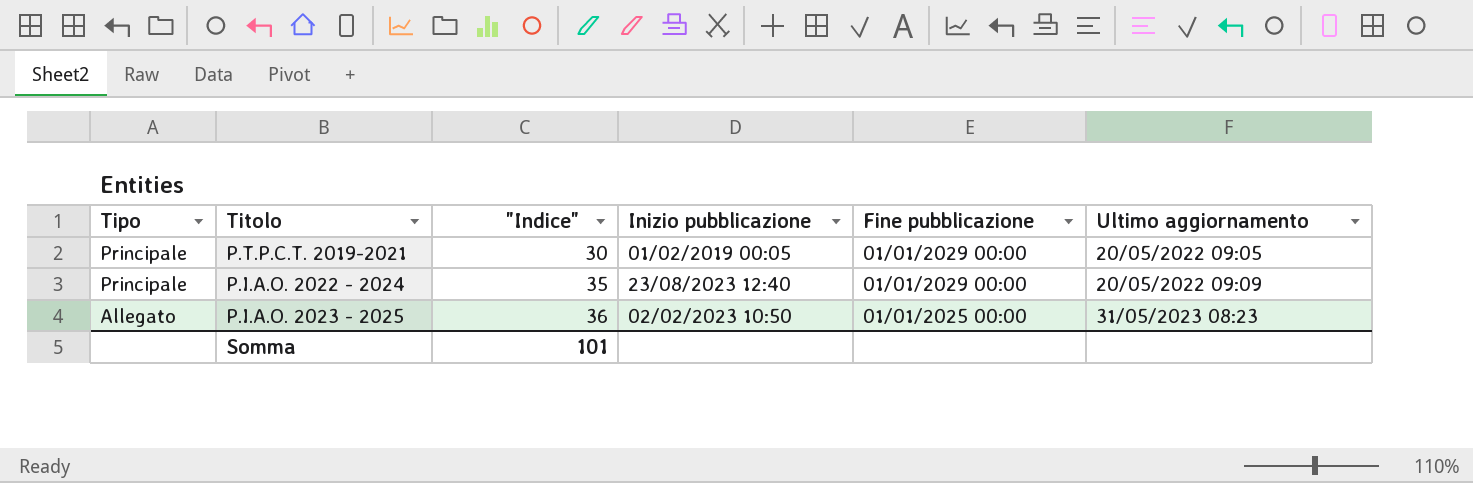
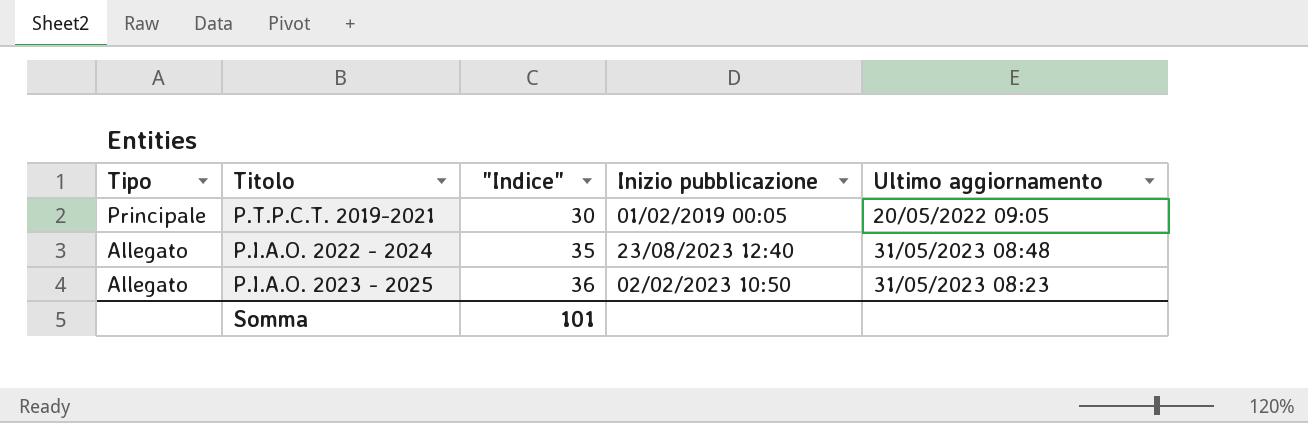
column Fine pubblicazione | position: 5 -> none
P.I.A.O. 2022 - 2024 | Tipo: Principale -> Allegato
P.I.A.O. 2022 - 2024 | Ultimo aggiornamento: 20/05/2022 09:09 -> 31/05/2023 08:48

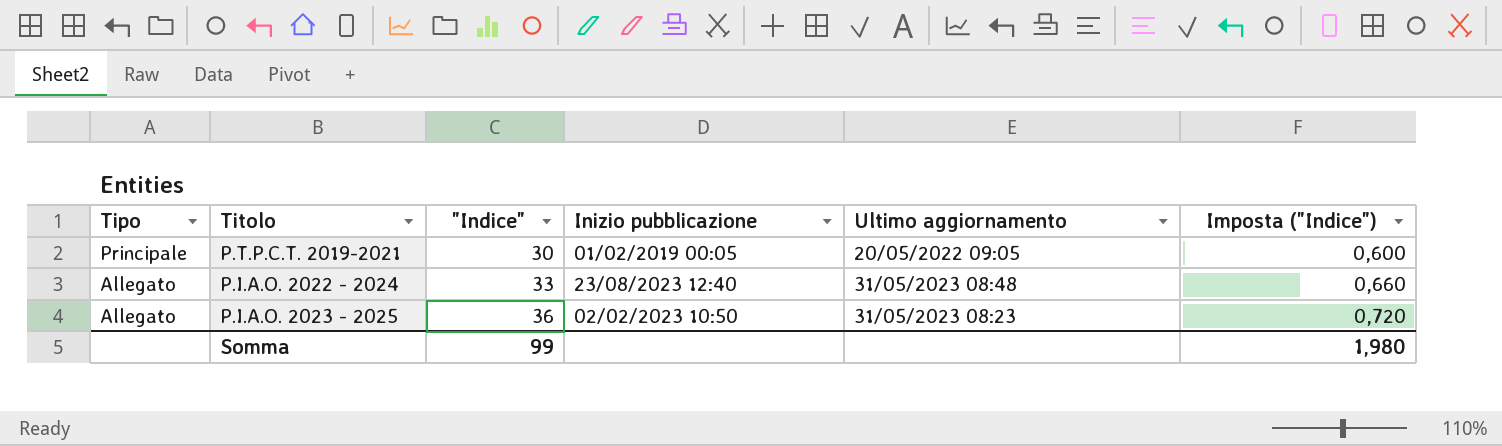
column Imposta ("Indice") | formula: none -> ["Indice"] * 0,02
P.I.A.O. 2022 - 2024 | "Indice": 35 -> 33
Somma | "Indice": 101 -> 99

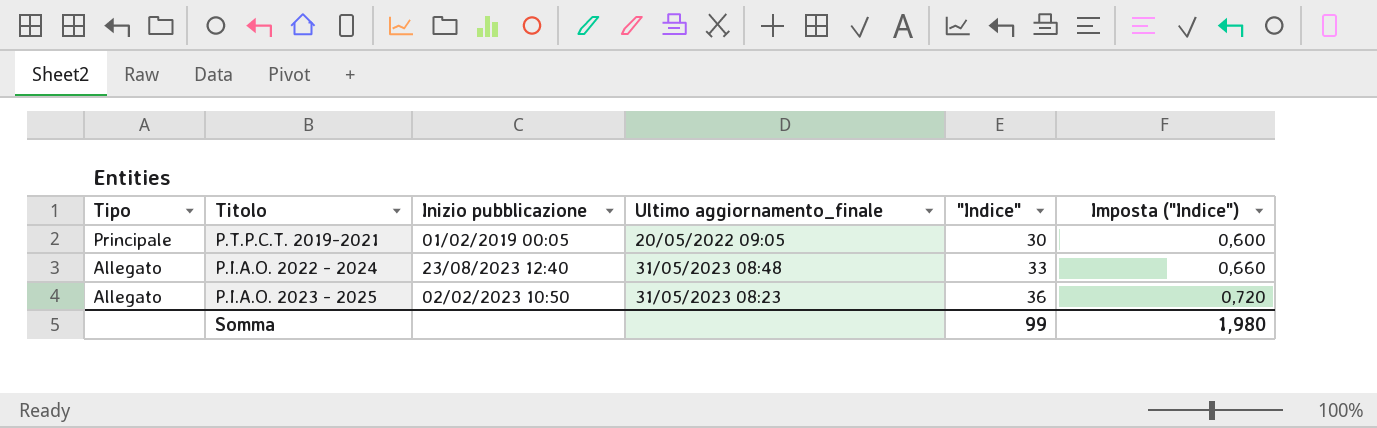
column name: Ultimo aggiornamento -> Ultimo aggiornamento_finale
column "Indice" | position: 3 -> 5

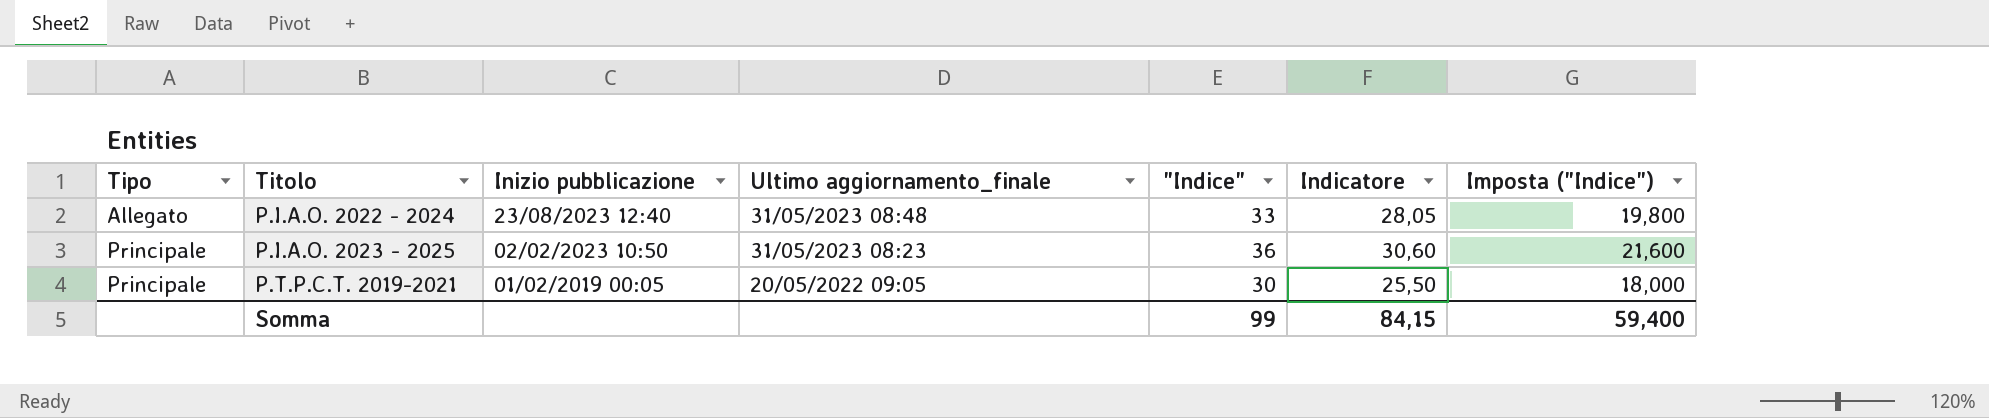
row order: Tipo descending -> Tipo ascending
column Indicatore | formula: none -> ["Indice"] * 0,85
column Imposta ("Indice") | formula: ["Indice"] * 0,02 -> ["Indice"] * 0,6
P.I.A.O. 2023 - 2025 | Tipo: Allegato -> Principale
Somma | Imposta ("Indice"): 1,980 -> 59,400

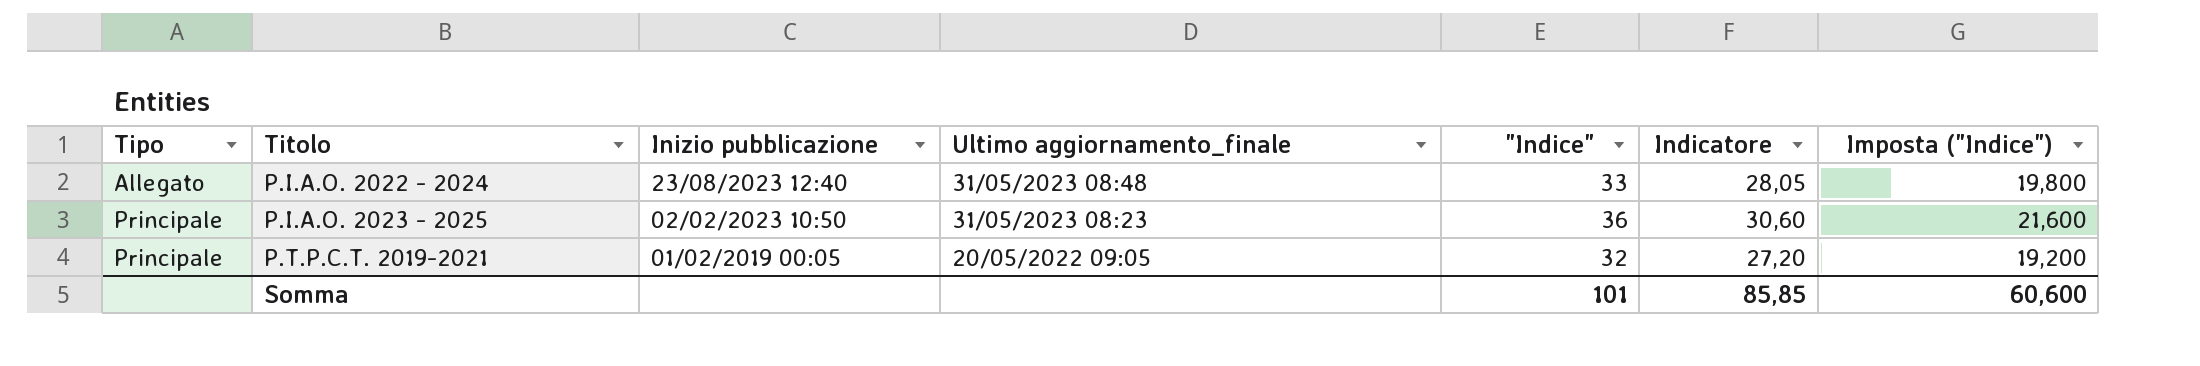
P.T.P.C.T. 2019-2021 | "Indice": 30 -> 32
P.T.P.C.T. 2019-2021 | Indicatore: 25,50 -> 27,20
P.T.P.C.T. 2019-2021 | Imposta ("Indice"): 18,000 -> 19,200
Somma | "Indice": 99 -> 101
Somma | Indicatore: 84,15 -> 85,85
Somma | Imposta ("Indice"): 59,400 -> 60,600

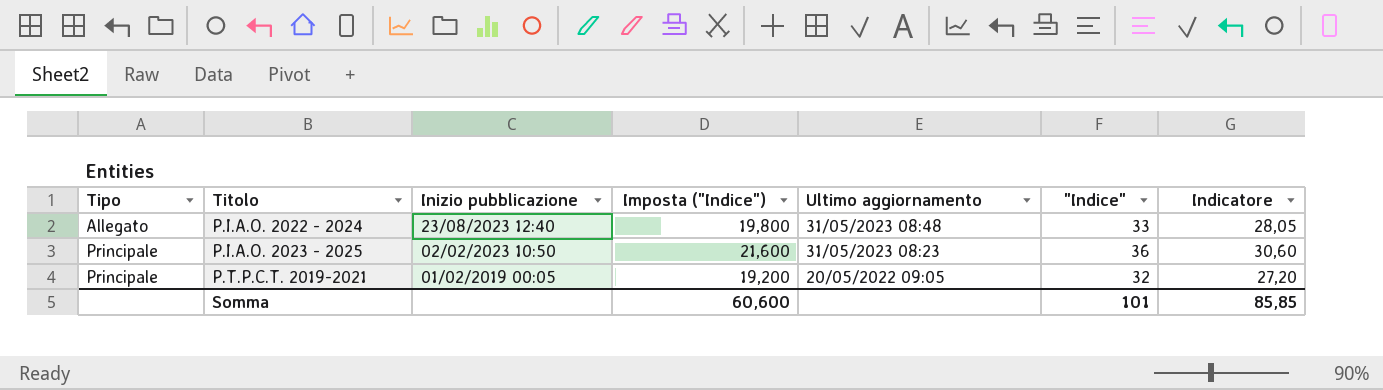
column Imposta ("Indice") | position: 7 -> 4
column name: Ultimo aggiornamento_finale -> Ultimo aggiornamento

